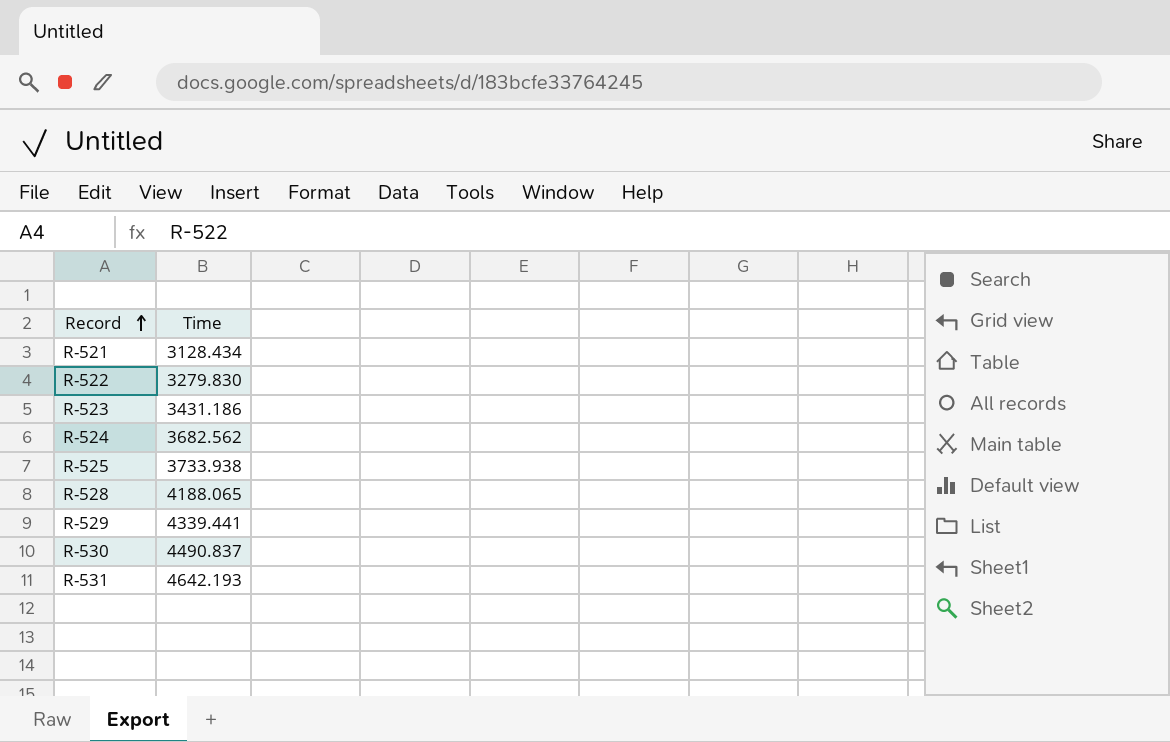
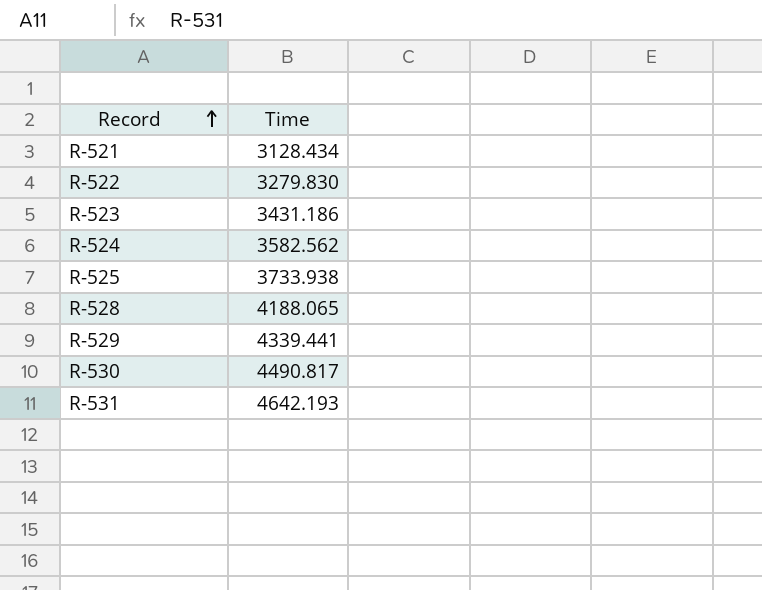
R-524 | Time: 3682.562 -> 3582.562
R-530 | Time: 4490.837 -> 4490.817

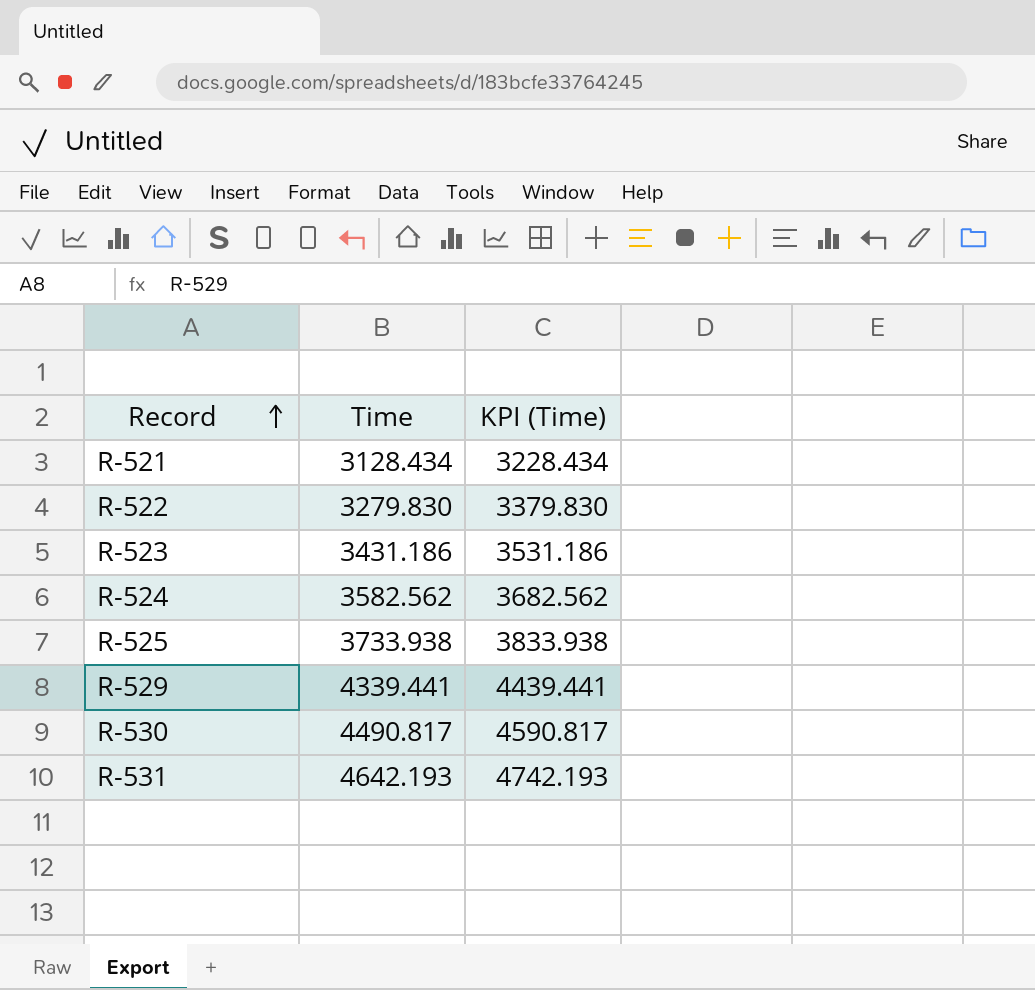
column KPI (Time) | formula: none -> [Time] + 100
row R-528: 4188.065 -> none

